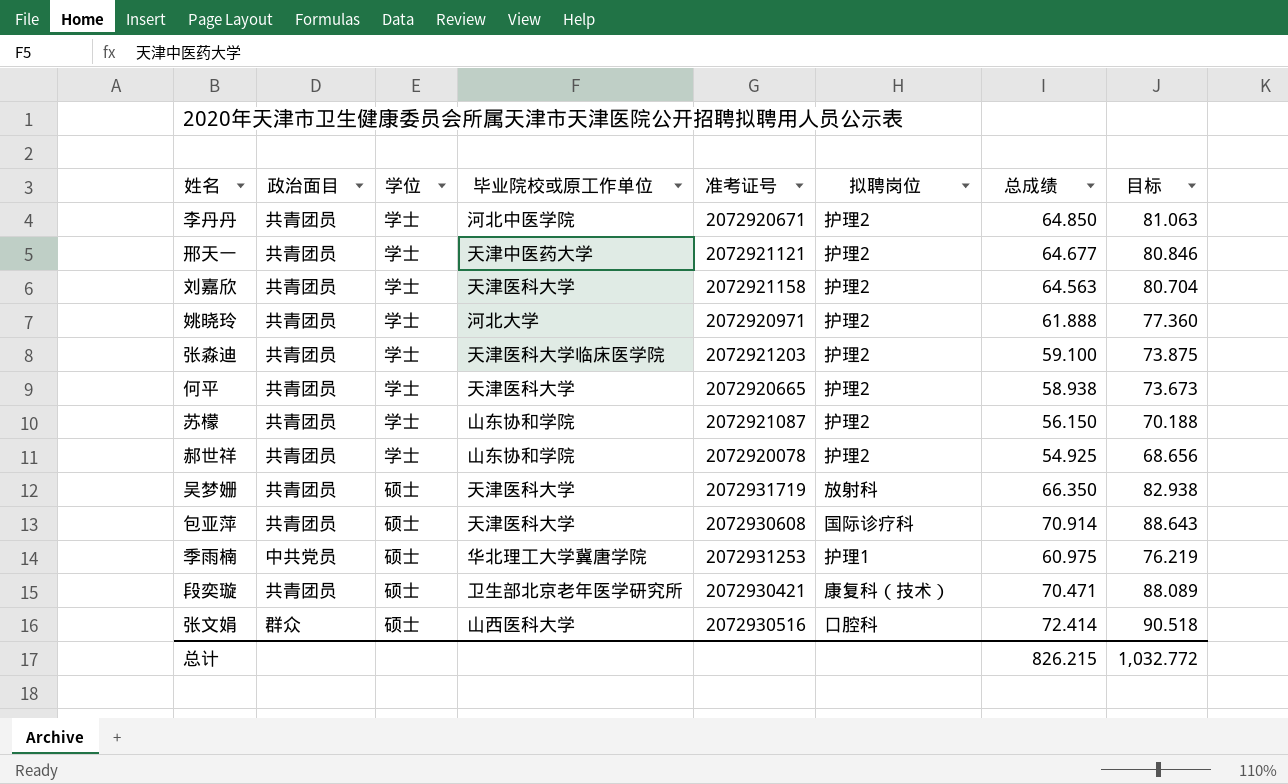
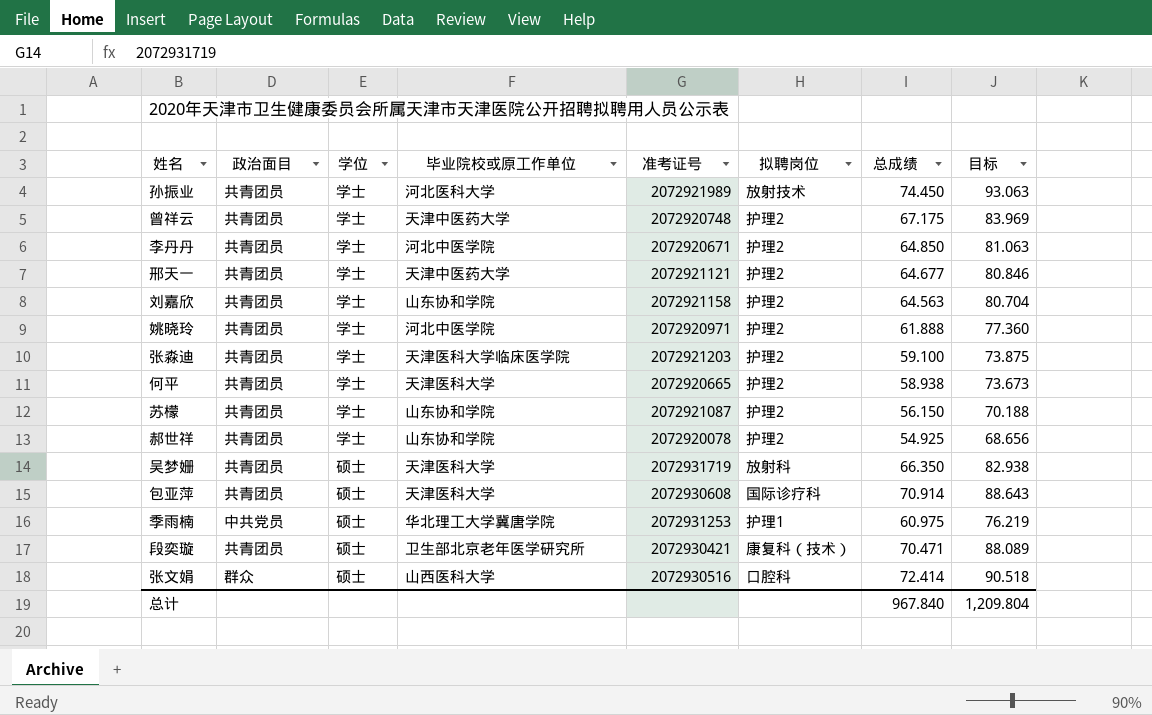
row 孙振业: none -> 共青团员 | 学士 | 河北医科大学 | 2072921989 | 放射技术 | 74.450 | 93.063
row 曾祥云: none -> 共青团员 | 学士 | 天津中医药大学 | 2072920748 | 护理2 | 67.175 | 83.969
刘嘉欣 | 毕业院校或原工作单位: 天津医科大学 -> 山东协和学院
姚晓玲 | 毕业院校或原工作单位: 河北大学 -> 河北中医学院
总计 | 总成绩: 826.215 -> 967.840
总计 | 目标: 1,032.772 -> 1,209.804

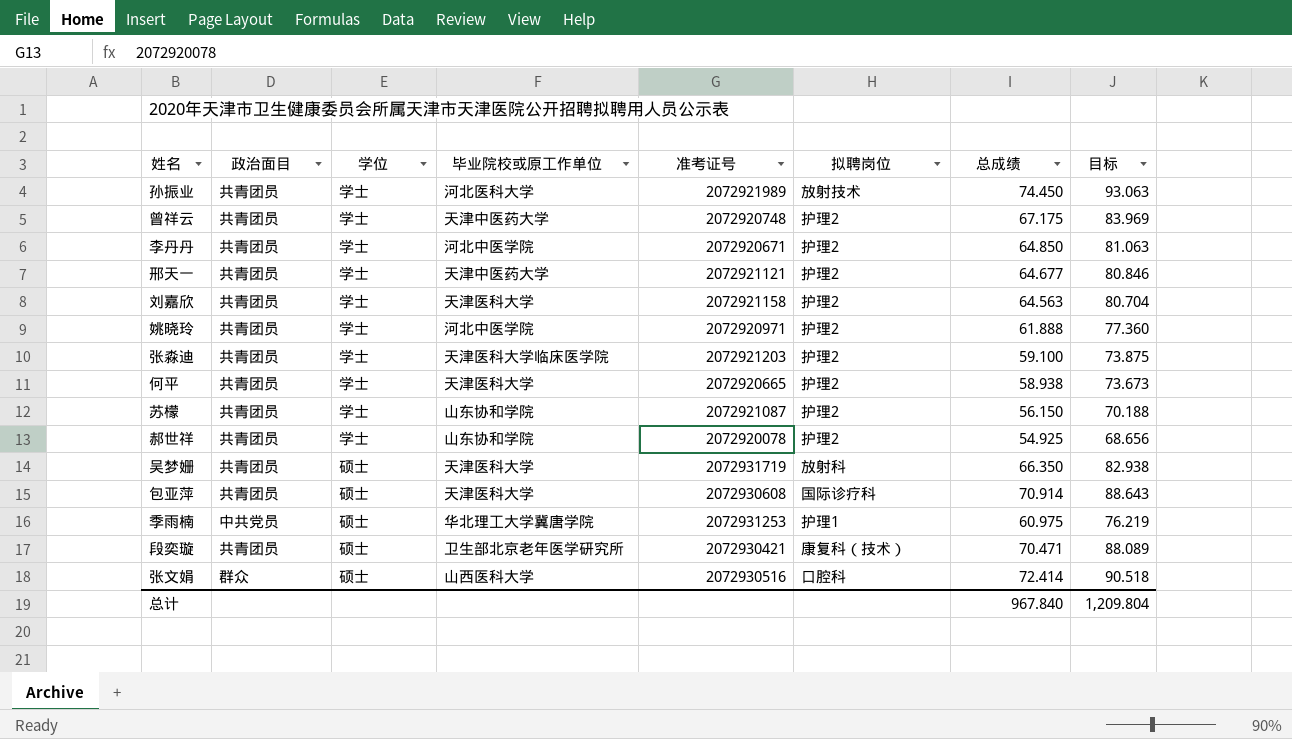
刘嘉欣 | 毕业院校或原工作单位: 山东协和学院 -> 天津医科大学

